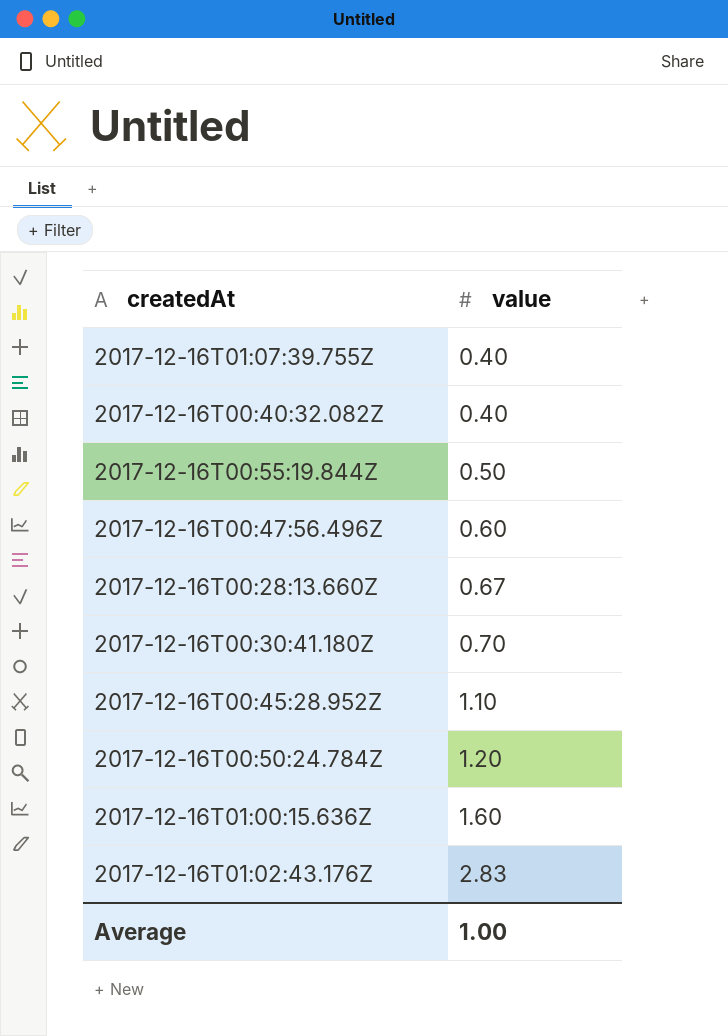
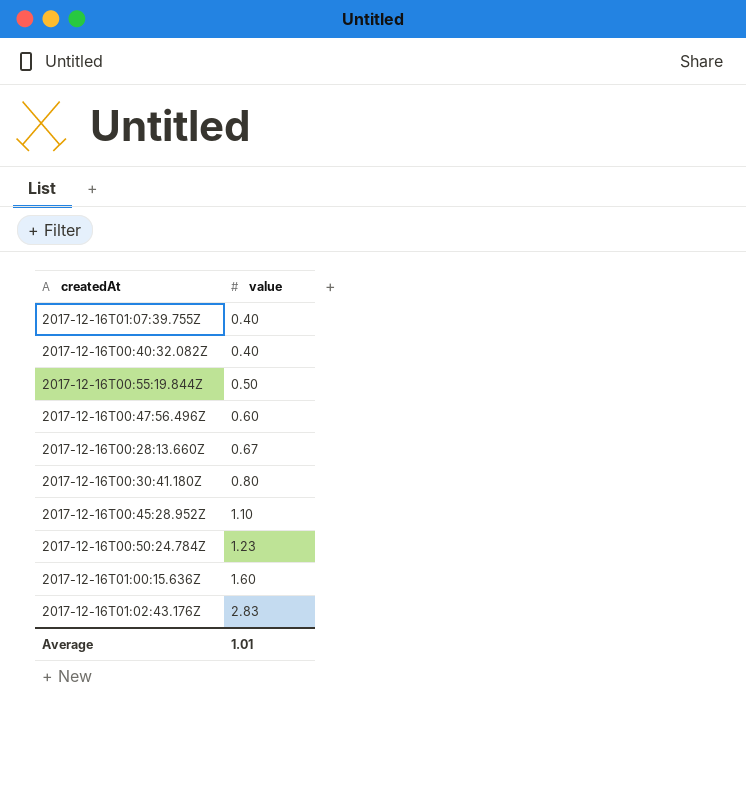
2017-12-16T00:30:41.180Z | value: 0.70 -> 0.80
2017-12-16T00:50:24.784Z | value: 1.20 -> 1.23
Average | value: 1.00 -> 1.01

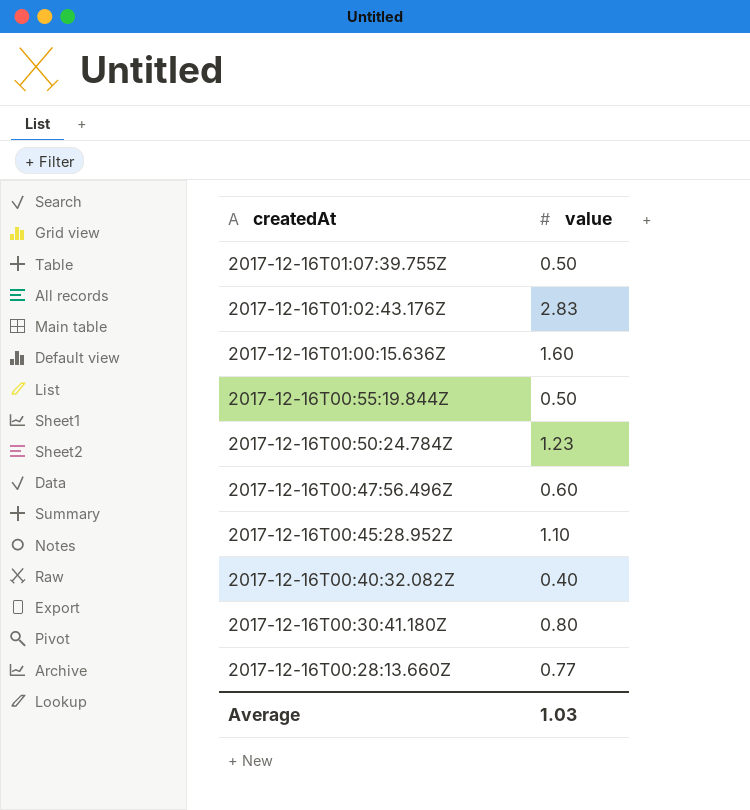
row order: value ascending -> createdAt descending
2017-12-16T01:07:39.755Z | value: 0.40 -> 0.50
2017-12-16T00:28:13.660Z | value: 0.67 -> 0.77
Average | value: 1.01 -> 1.03

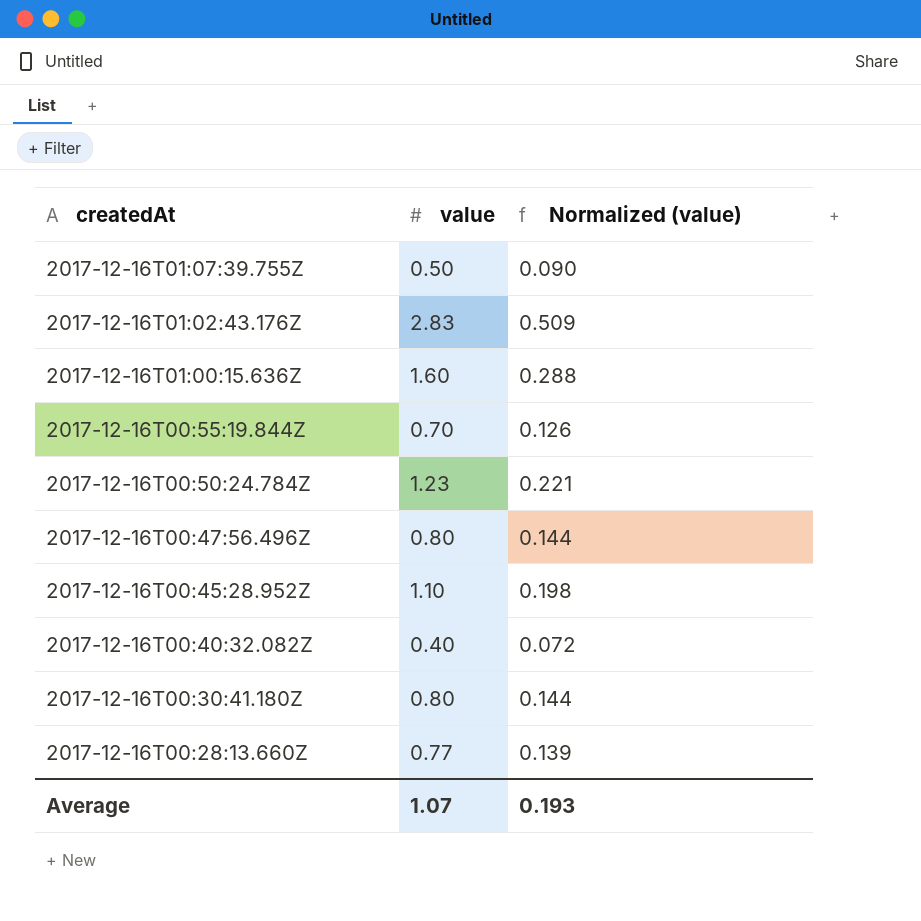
column Normalized (value) | formula: none -> [value] * 0.18
2017-12-16T00:55:19.844Z | value: 0.50 -> 0.70
2017-12-16T00:47:56.496Z | value: 0.60 -> 0.80
Average | value: 1.03 -> 1.07

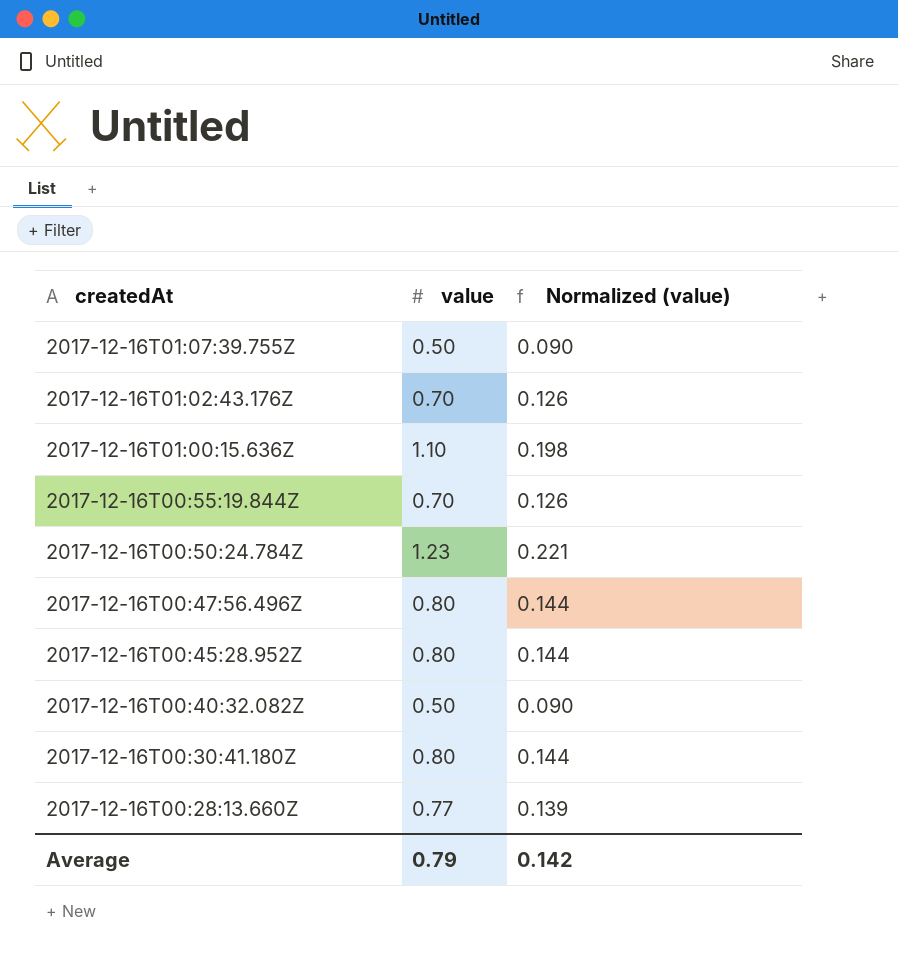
2017-12-16T01:02:43.176Z | value: 2.83 -> 0.70
2017-12-16T01:02:43.176Z | Normalized (value): 0.509 -> 0.126
2017-12-16T01:00:15.636Z | value: 1.60 -> 1.10
2017-12-16T01:00:15.636Z | Normalized (value): 0.288 -> 0.198
2017-12-16T00:45:28.952Z | value: 1.10 -> 0.80
2017-12-16T00:45:28.952Z | Normalized (value): 0.198 -> 0.144
2017-12-16T00:40:32.082Z | value: 0.40 -> 0.50
2017-12-16T00:40:32.082Z | Normalized (value): 0.072 -> 0.090
Average | value: 1.07 -> 0.79
Average | Normalized (value): 0.193 -> 0.142

